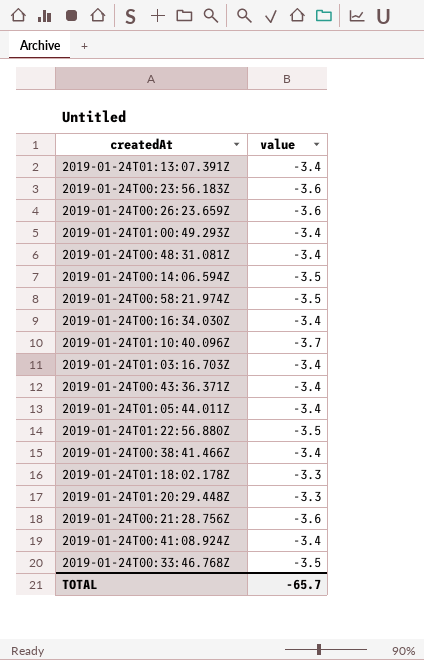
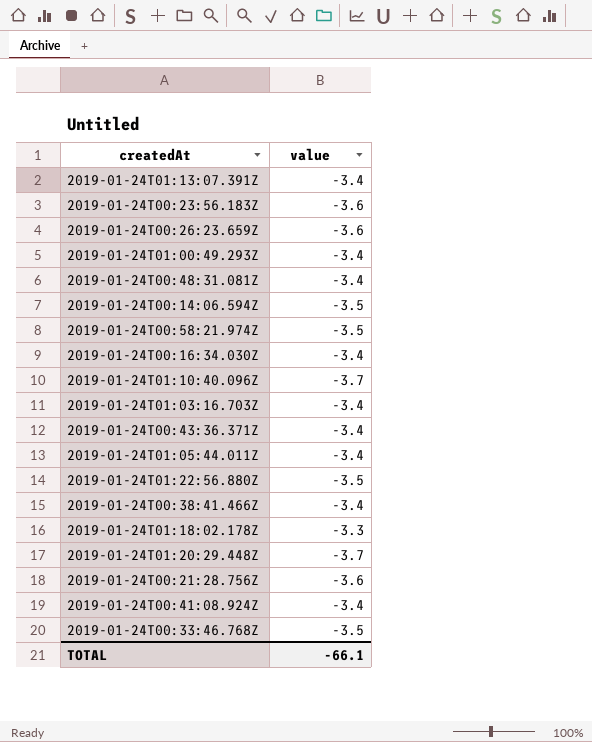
2019-01-24T01:20:29.448Z | value: -3.3 -> -3.7
TOTAL | value: -65.7 -> -66.1

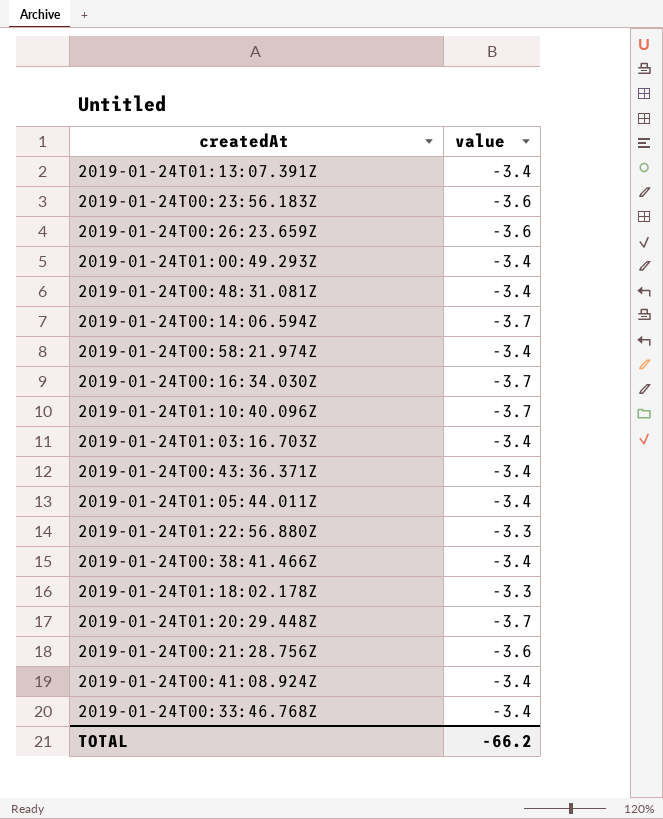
2019-01-24T00:14:06.594Z | value: -3.5 -> -3.7
2019-01-24T00:58:21.974Z | value: -3.5 -> -3.4
2019-01-24T00:16:34.030Z | value: -3.4 -> -3.7
2019-01-24T01:22:56.880Z | value: -3.5 -> -3.3
2019-01-24T00:33:46.768Z | value: -3.5 -> -3.4
TOTAL | value: -66.1 -> -66.2

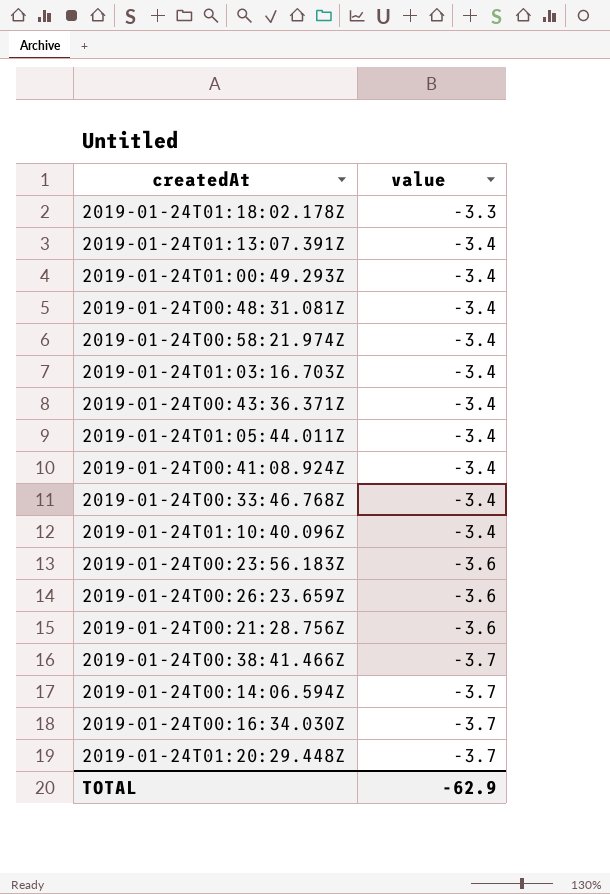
row order: none -> value descending
row 2019-01-24T01:22:56.880Z: -3.3 -> none
2019-01-24T01:10:40.096Z | value: -3.7 -> -3.4
2019-01-24T00:38:41.466Z | value: -3.4 -> -3.7
TOTAL | value: -66.2 -> -62.9

